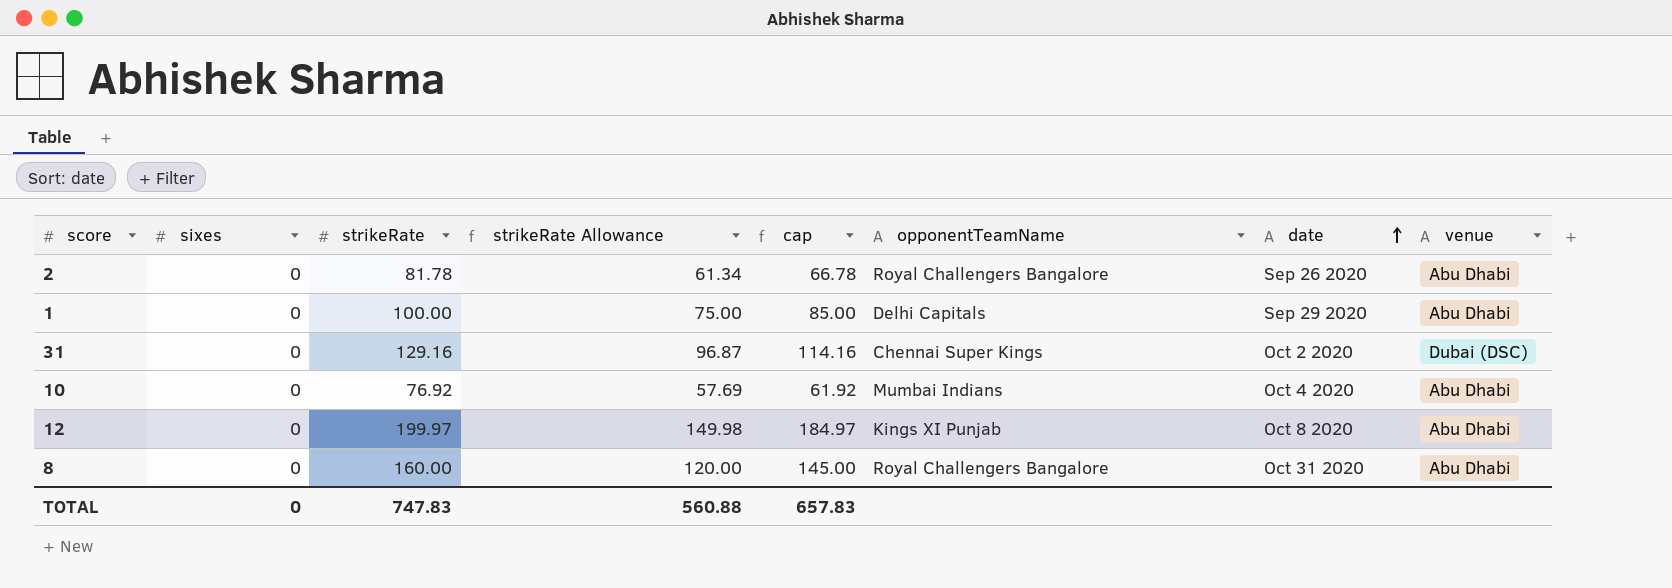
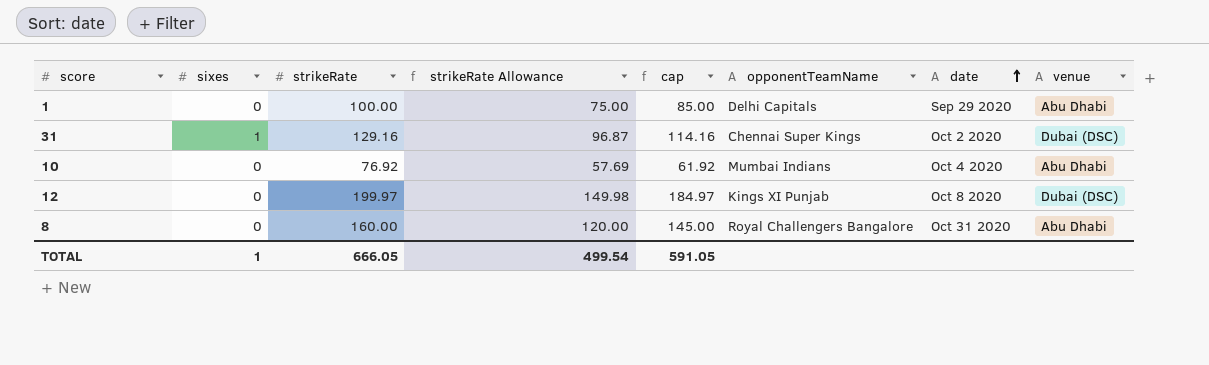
row 2: 0 | 81.78 | 61.34 | 66.78 | Royal Challengers Bangalore | Sep 26 2020 | Abu Dhabi -> none
31 | sixes: 0 -> 1
12 | venue: Abu Dhabi -> Dubai (DSC)
TOTAL | sixes: 0 -> 1
TOTAL | strikeRate: 747.83 -> 666.05
TOTAL | strikeRate Allowance: 560.88 -> 499.54
TOTAL | cap: 657.83 -> 591.05

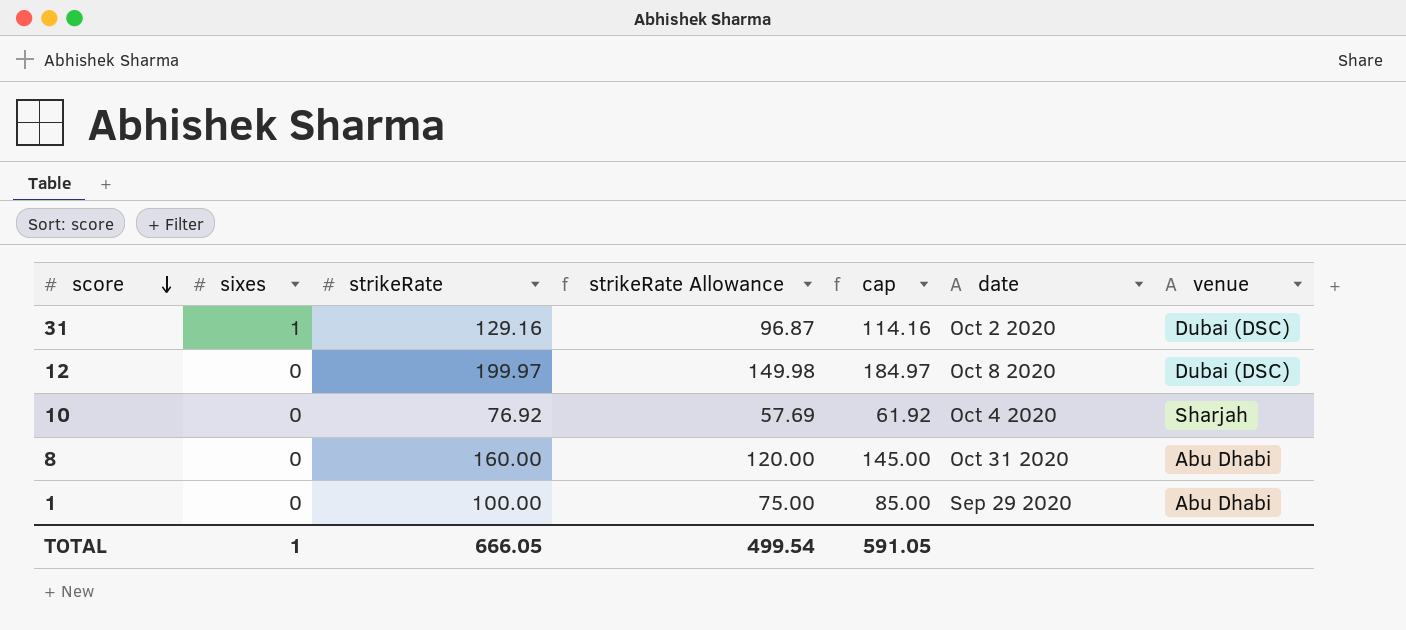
row order: date ascending -> score descending
column opponentTeamName | position: 6 -> none
10 | venue: Abu Dhabi -> Sharjah

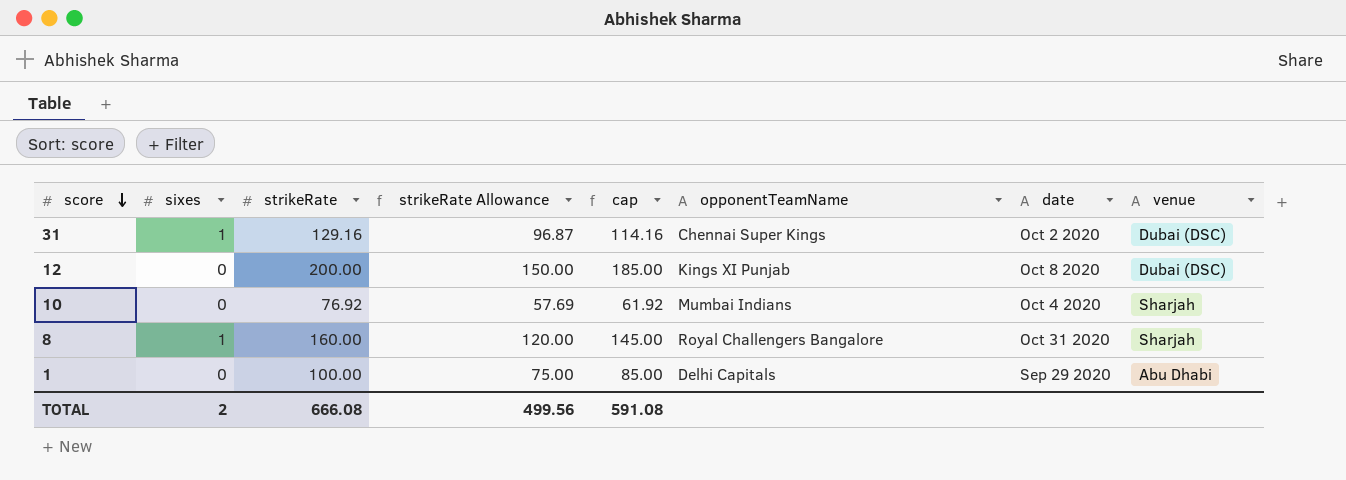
column opponentTeamName | position: none -> 6
12 | strikeRate: 199.97 -> 200.00
12 | strikeRate Allowance: 149.98 -> 150.00
12 | cap: 184.97 -> 185.00
8 | sixes: 0 -> 1
8 | venue: Abu Dhabi -> Sharjah
TOTAL | sixes: 1 -> 2
TOTAL | strikeRate: 666.05 -> 666.08
TOTAL | strikeRate Allowance: 499.54 -> 499.56
TOTAL | cap: 591.05 -> 591.08

